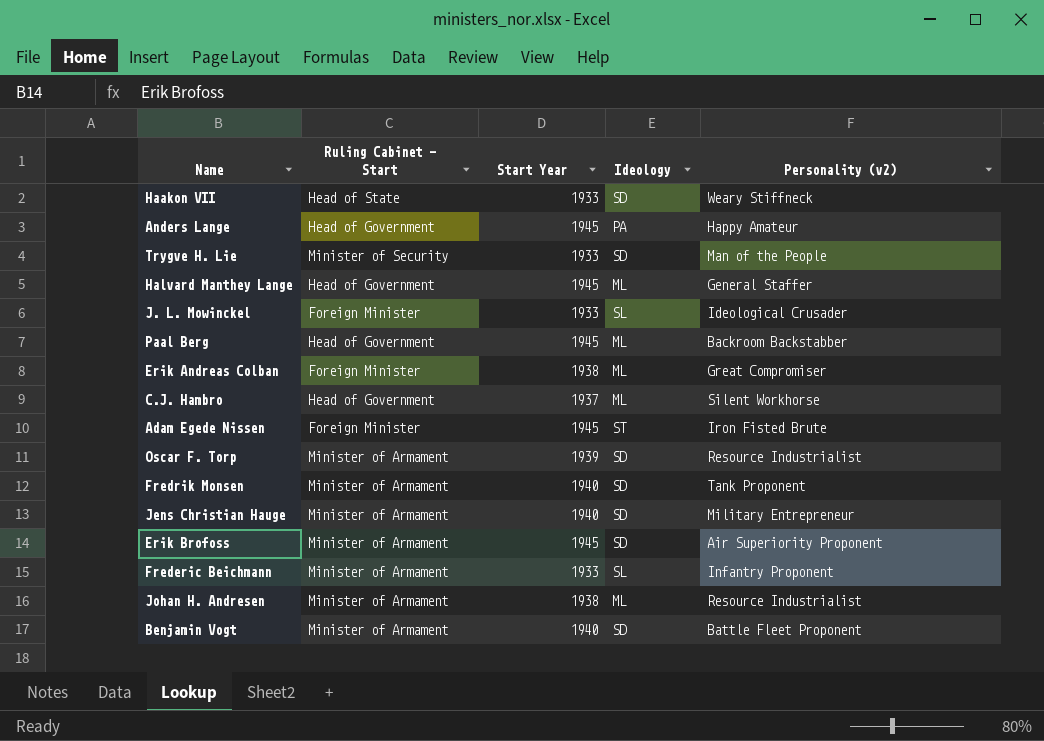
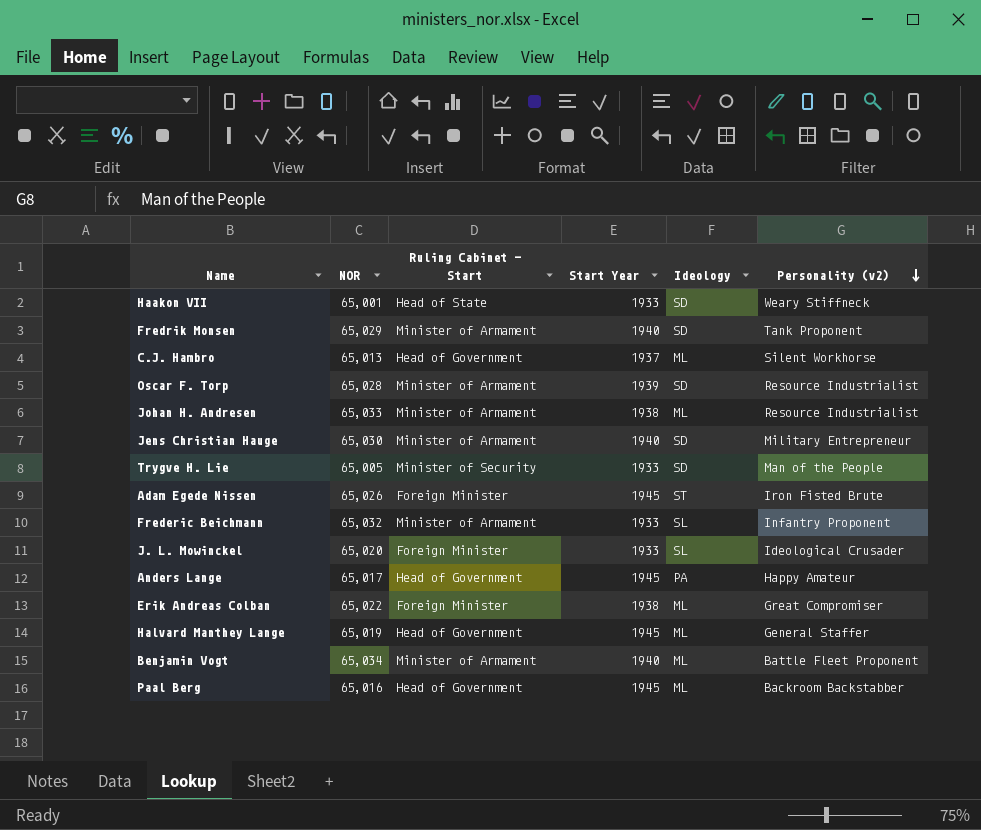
row order: none -> Personality (v2) descending
column NOR | position: none -> 2
row Erik Brofoss: Minister of Armament | 1945 | SD | Air Superiority Proponent -> none
Benjamin Vogt | Ideology: SD -> ML

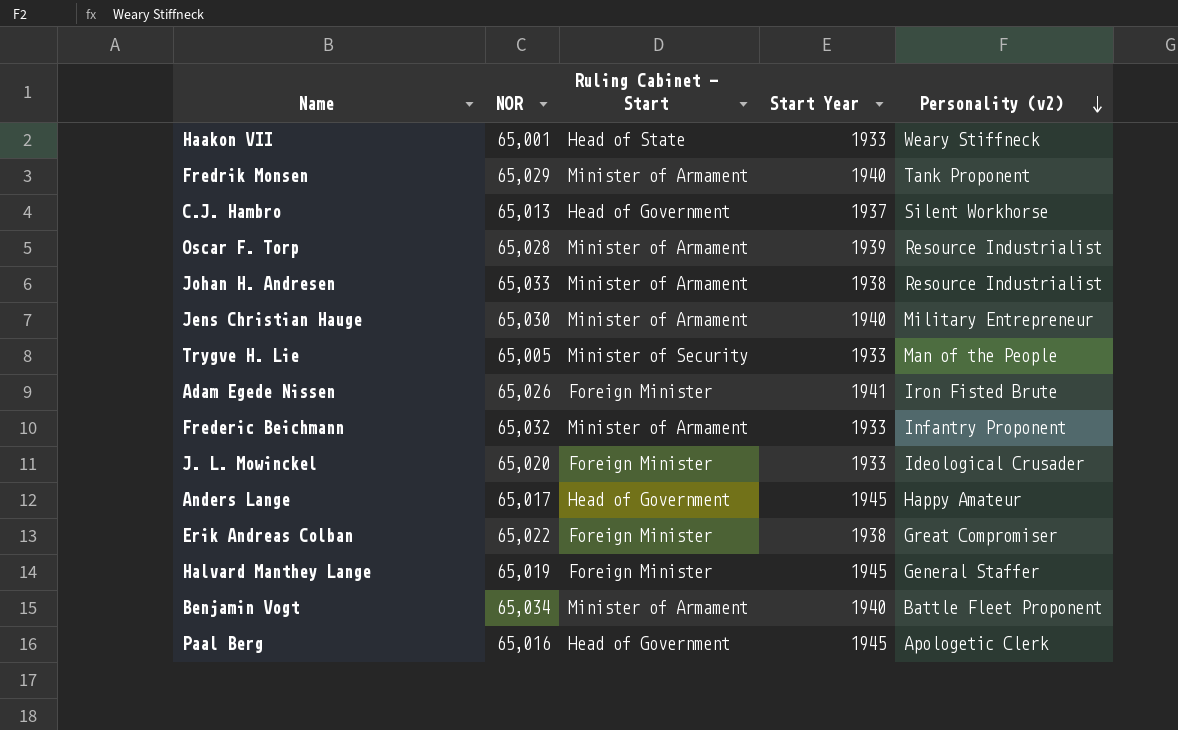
column Ideology | position: 5 -> none
Adam Egede Nissen | Start Year: 1945 -> 1941
Halvard Manthey Lange | Ruling Cabinet - Start: Head of Government -> Foreign Minister
Paal Berg | Personality (v2): Backroom Backstabber -> Apologetic Clerk

